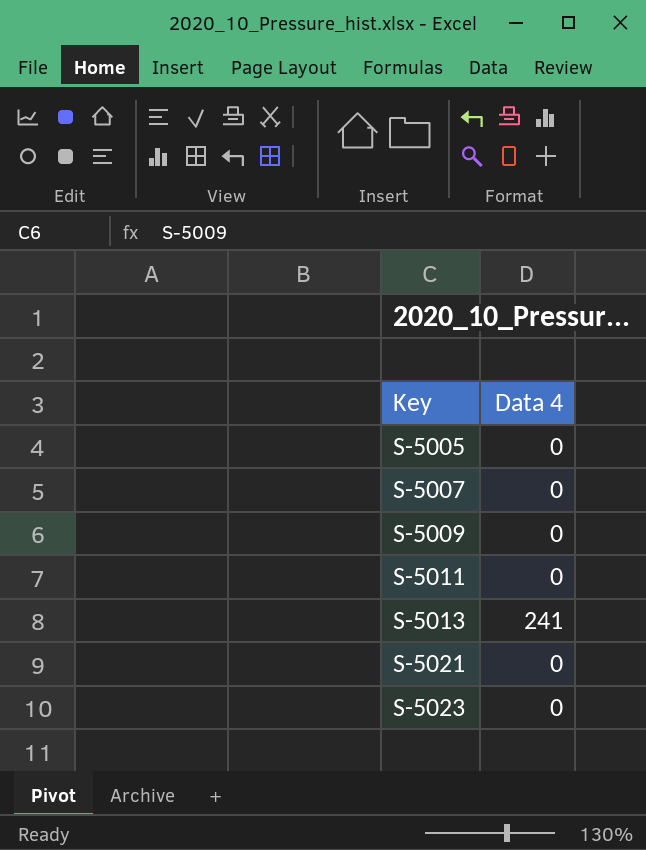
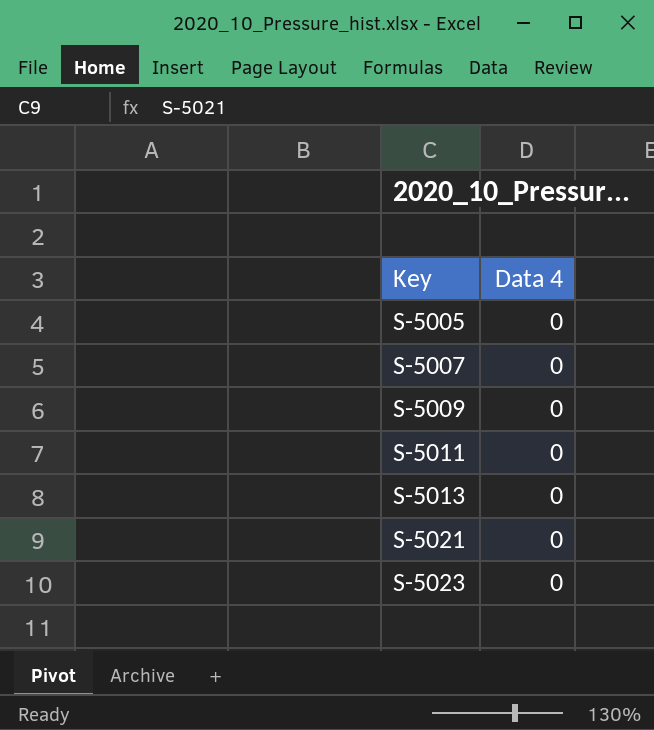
S-5013 | Data 4: 241 -> 0

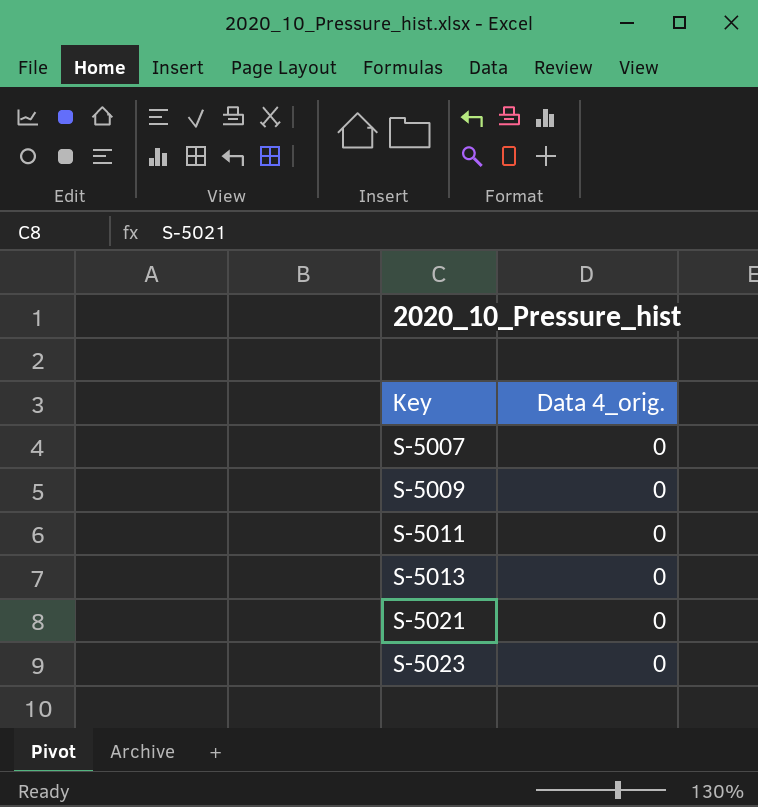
column name: Data 4 -> Data 4_orig.
row S-5005: 0 -> none

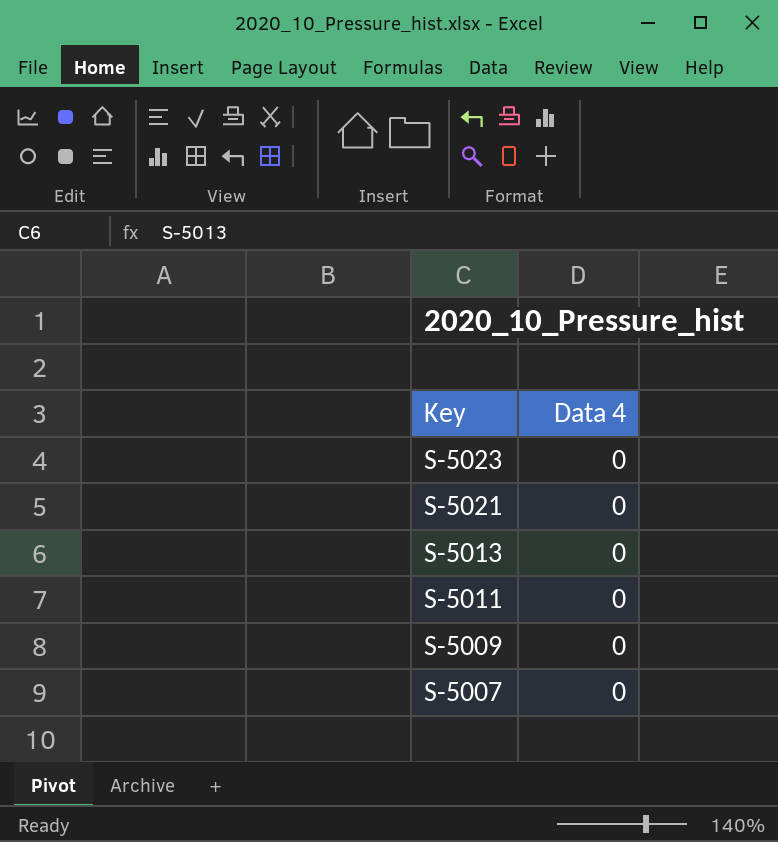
row order: Key ascending -> Key descending
column name: Data 4_orig. -> Data 4

